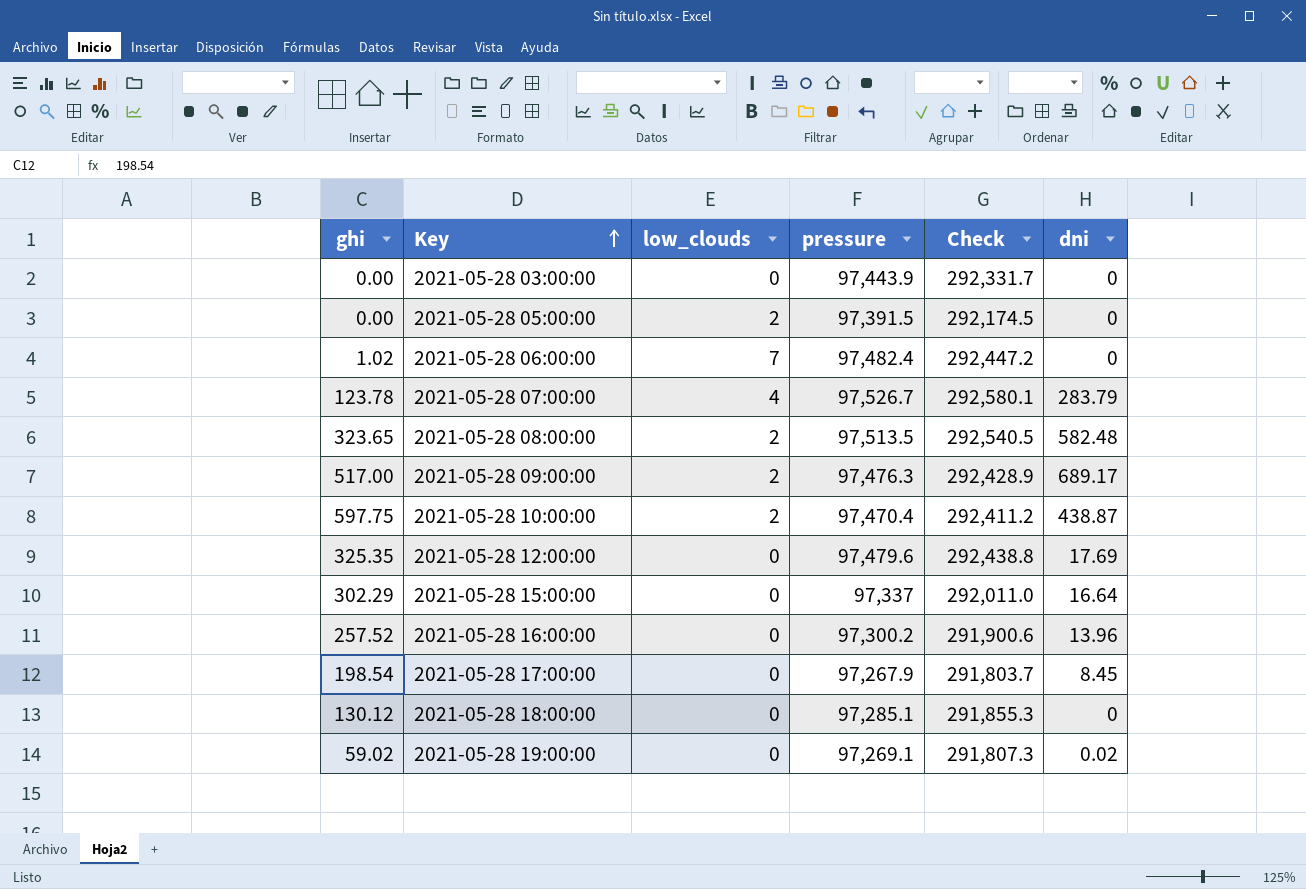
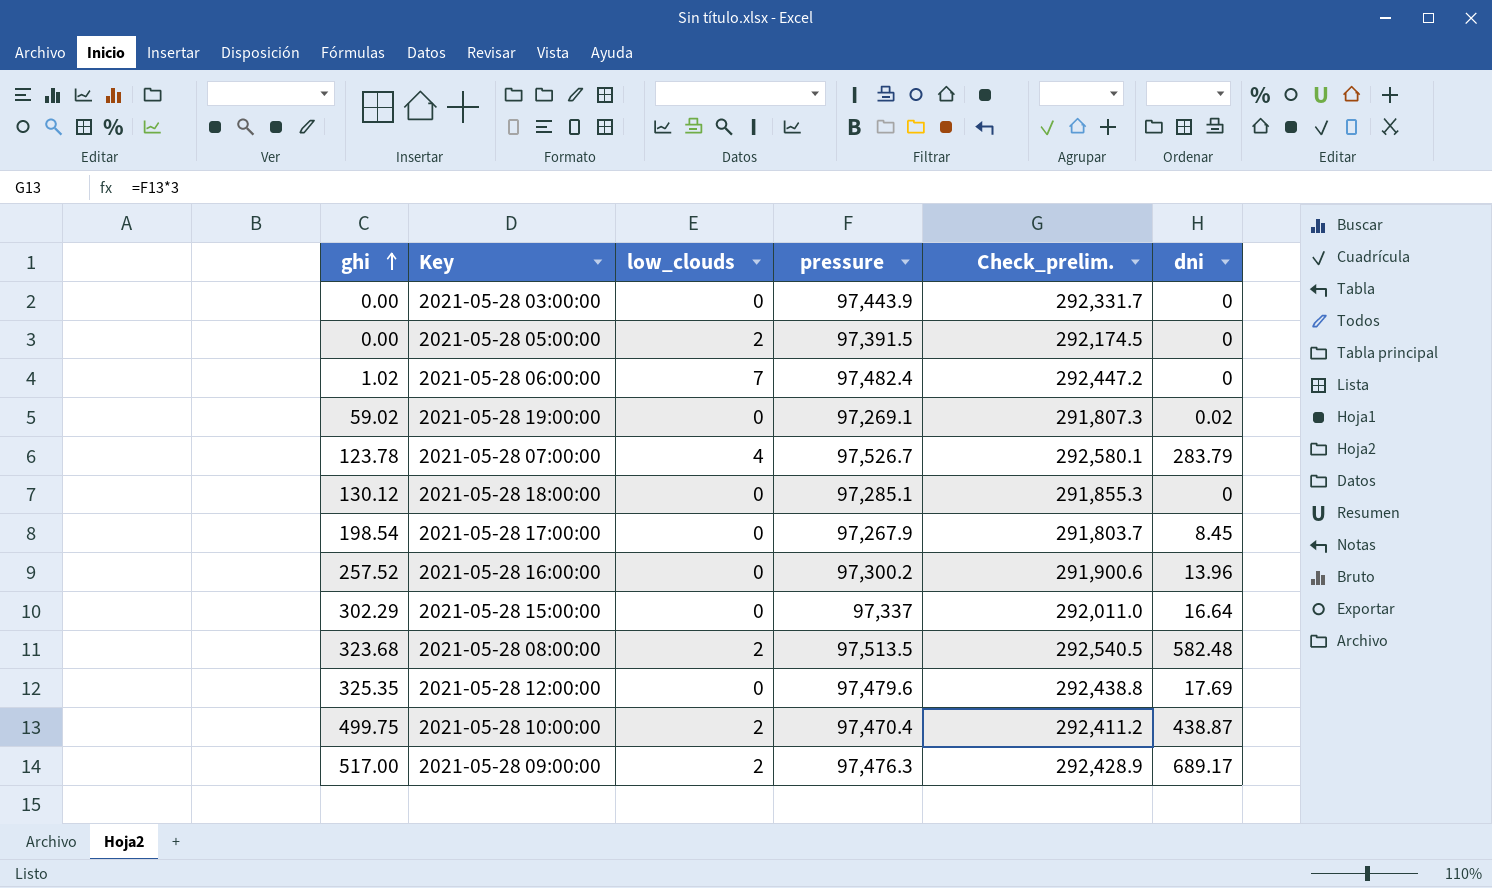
row order: Key ascending -> ghi ascending
column name: Check -> Check_prelim.
2021-05-28 08:00:00 | ghi: 323.65 -> 323.68
2021-05-28 10:00:00 | ghi: 597.75 -> 499.75

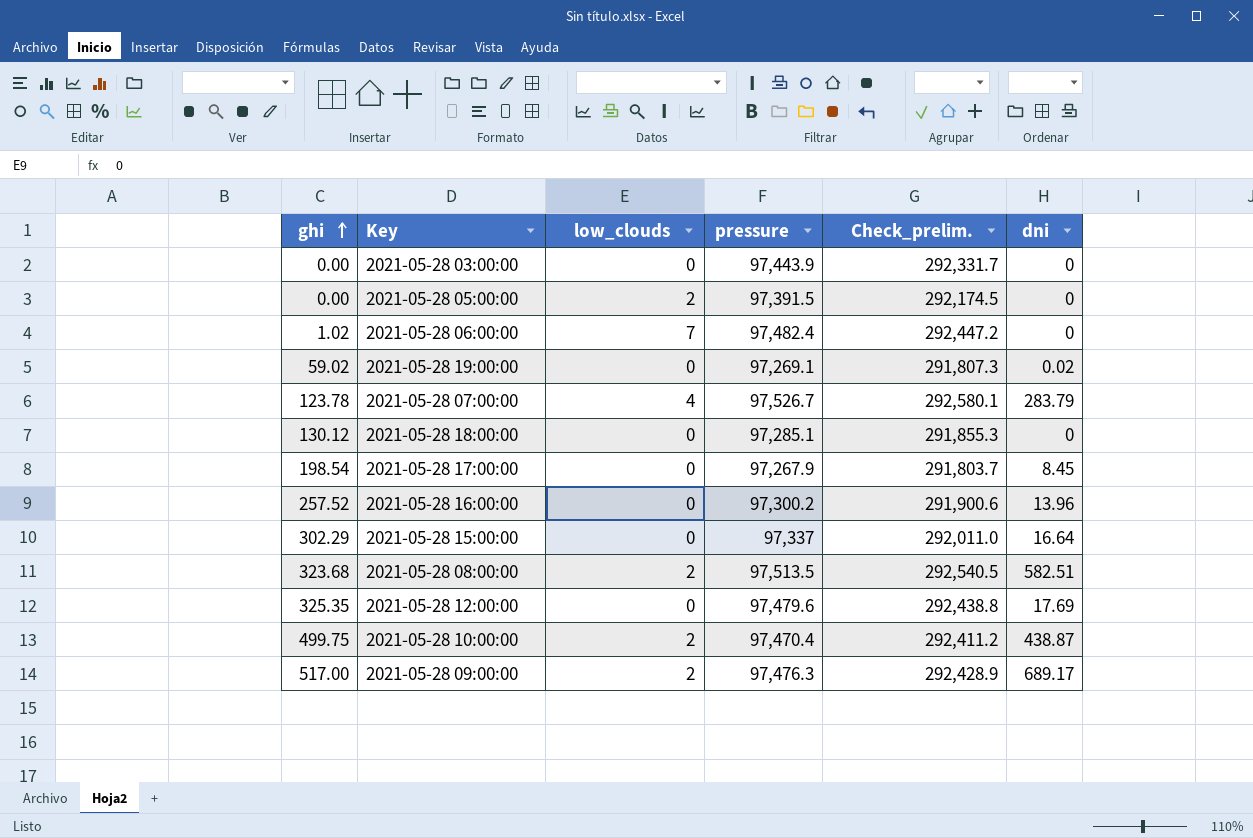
2021-05-28 08:00:00 | dni: 582.48 -> 582.51

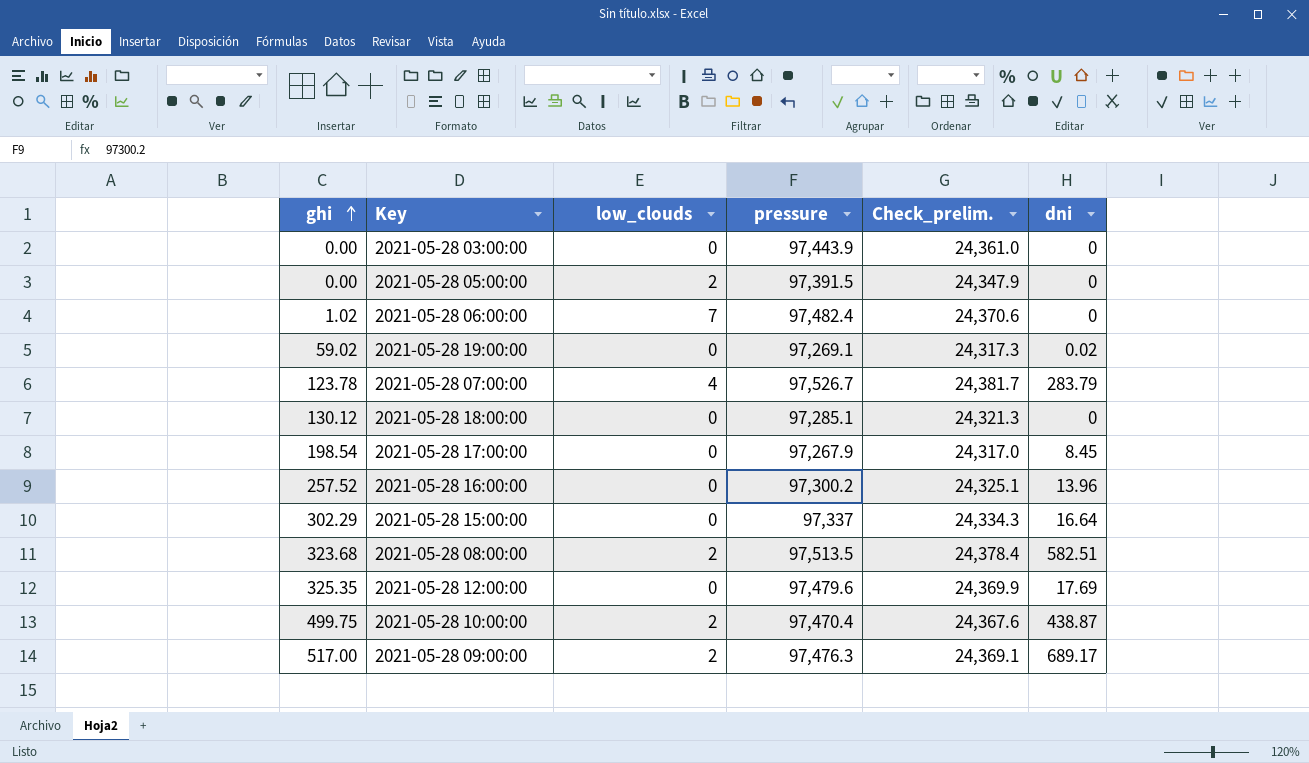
column Check_prelim. | formula: [pressure] * 3 -> [pressure] * 0.25

